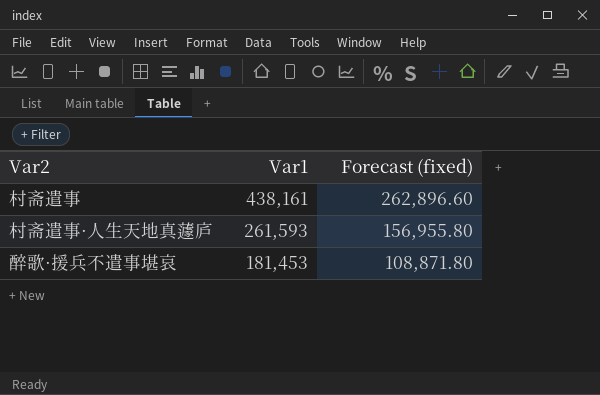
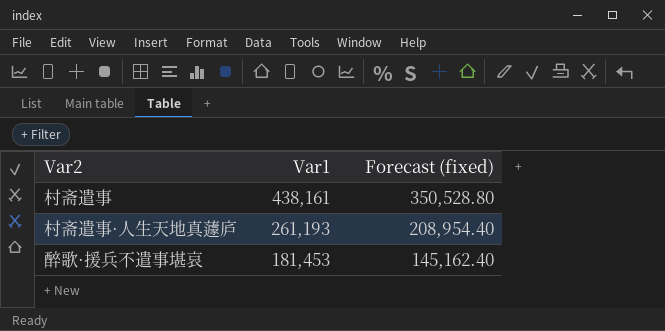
column Forecast (fixed) | formula: [Var1] * 0.6 -> [Var1] * 0.8
村斋遣事·人生天地真蘧庐 | Var1: 261,593 -> 261,193

